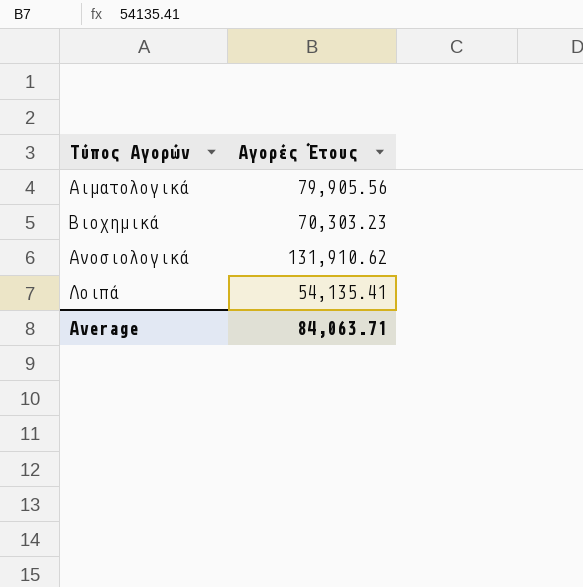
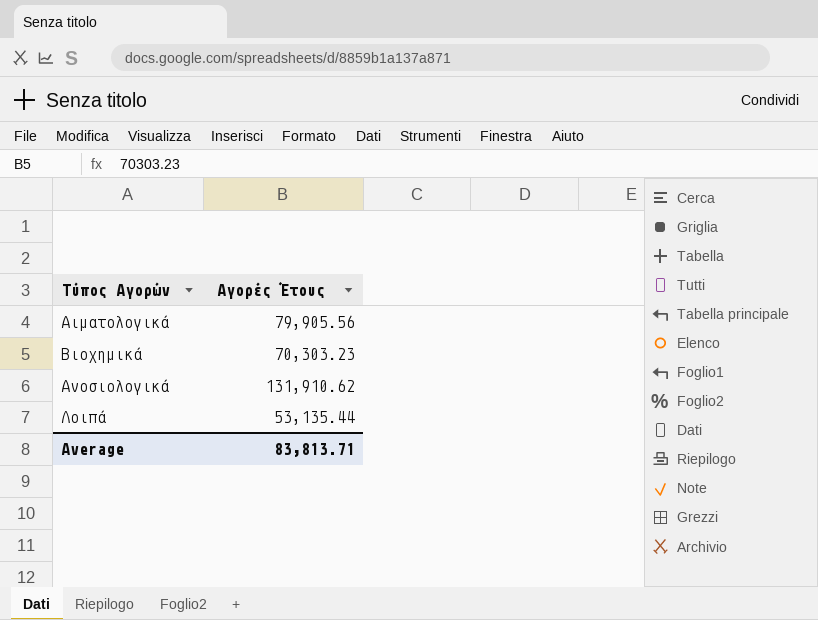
Λοιπά | Αγορές Έτους: 54,135.41 -> 53,135.44
Average | Αγορές Έτους: 84,063.71 -> 83,813.71

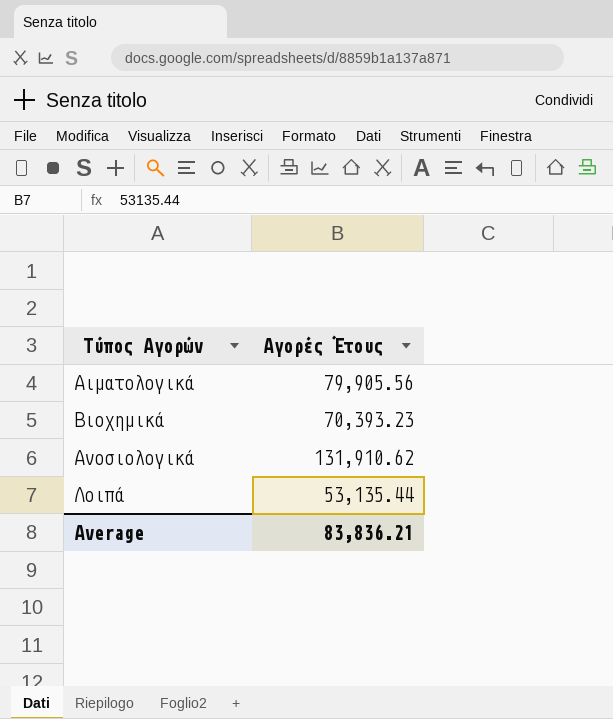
Βιοχημικά | Αγορές Έτους: 70,303.23 -> 70,393.23
Average | Αγορές Έτους: 83,813.71 -> 83,836.21

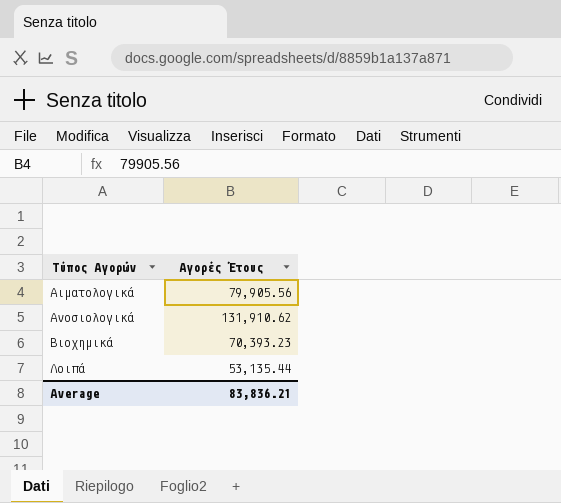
row order: none -> Τύπος Αγορών ascending

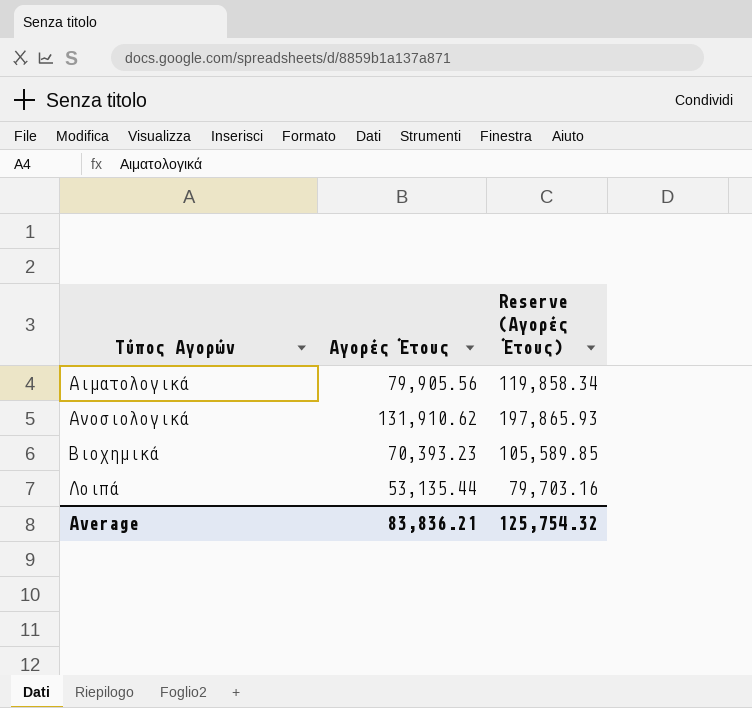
column Reserve (Αγορές Έτους) | formula: none -> [Αγορές Έτους] * 1.5

